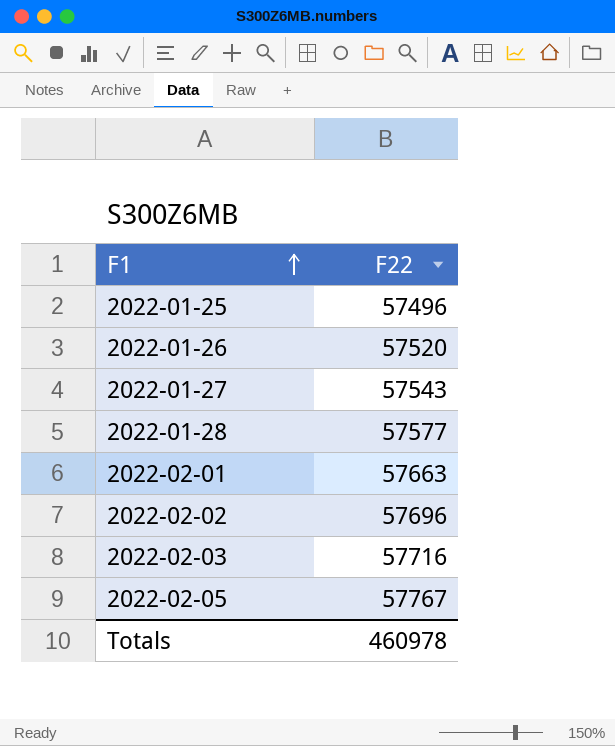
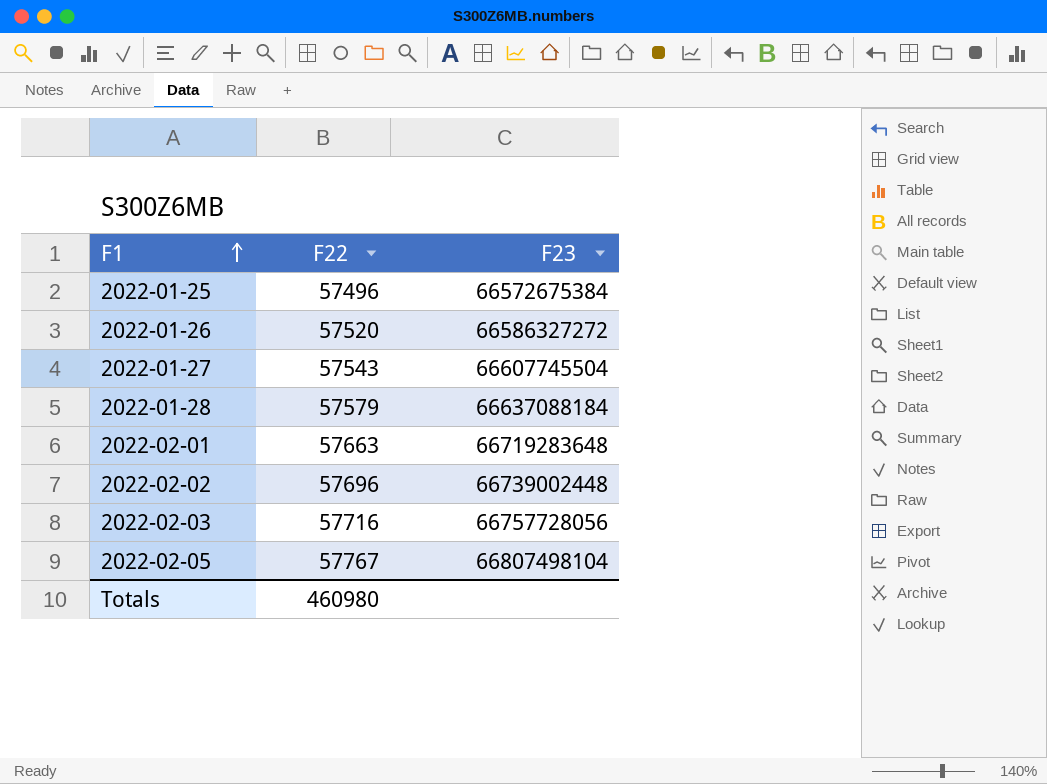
column F23 | position: none -> 3
2022-01-28 | F22: 57577 -> 57579
Totals | F22: 460978 -> 460980

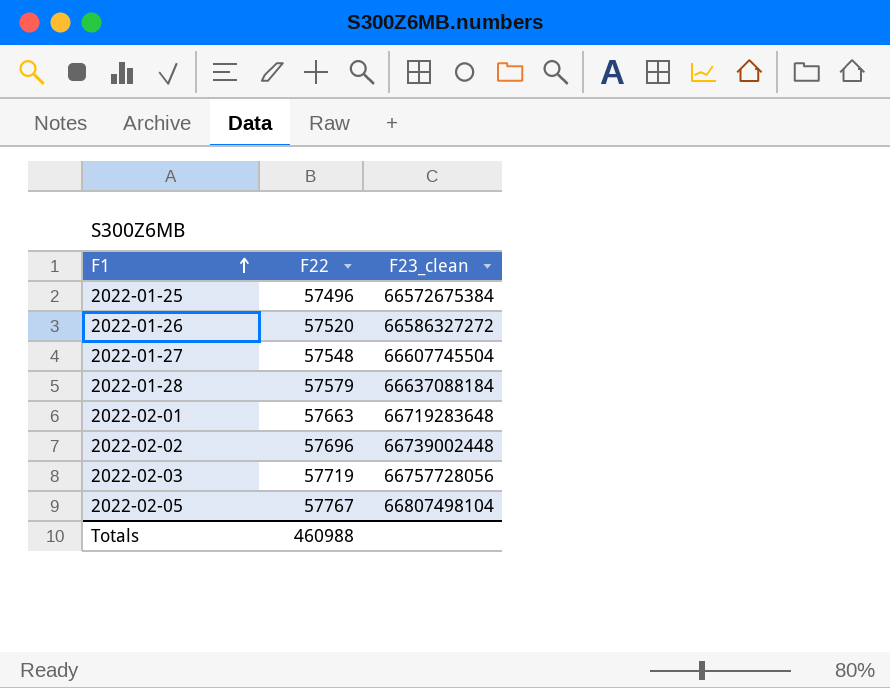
column name: F23 -> F23_clean
2022-01-27 | F22: 57543 -> 57548
2022-02-03 | F22: 57716 -> 57719
Totals | F22: 460980 -> 460988

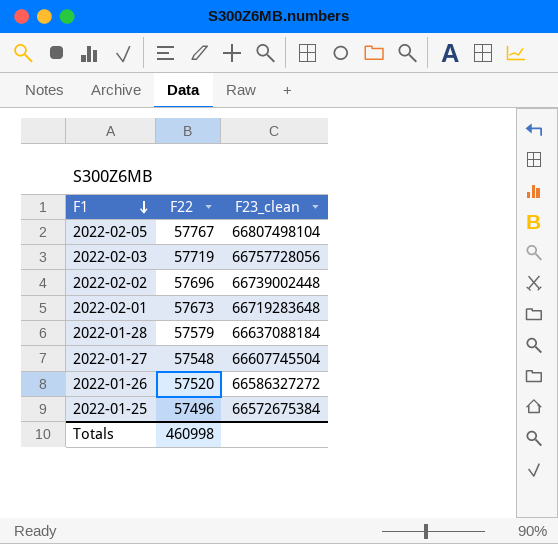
row order: F1 ascending -> F1 descending
2022-02-01 | F22: 57663 -> 57673
Totals | F22: 460988 -> 460998

